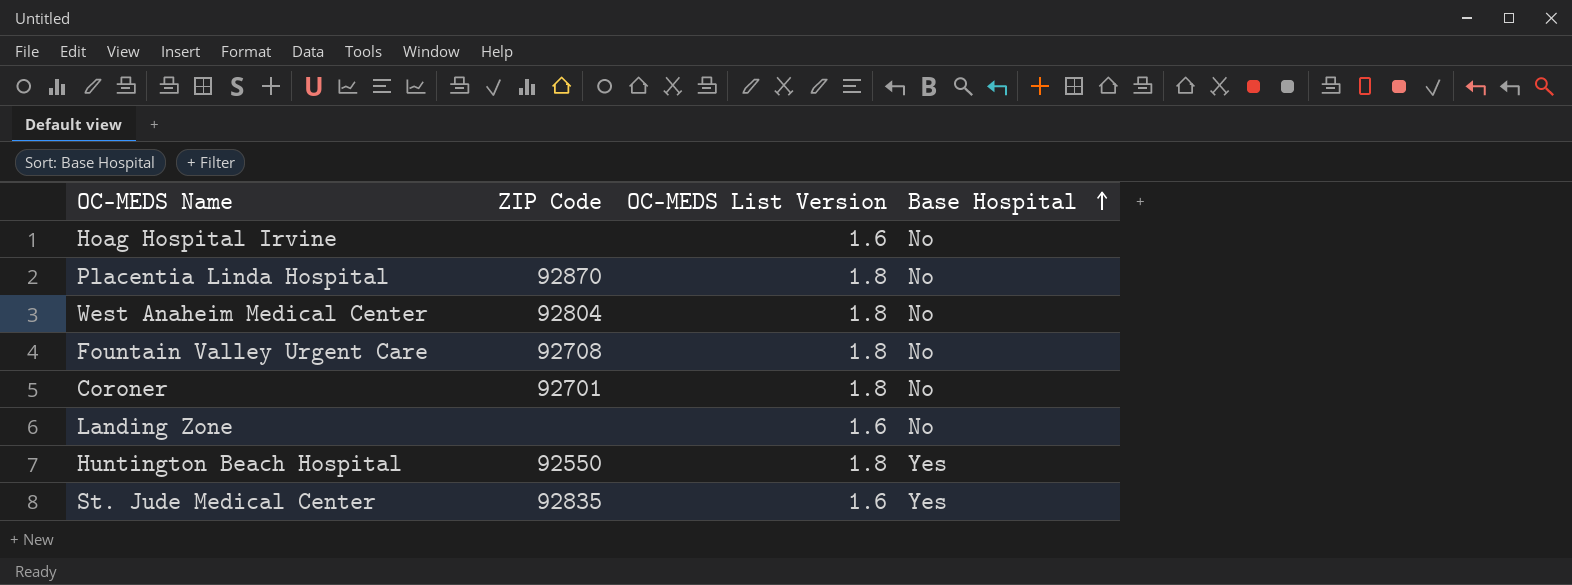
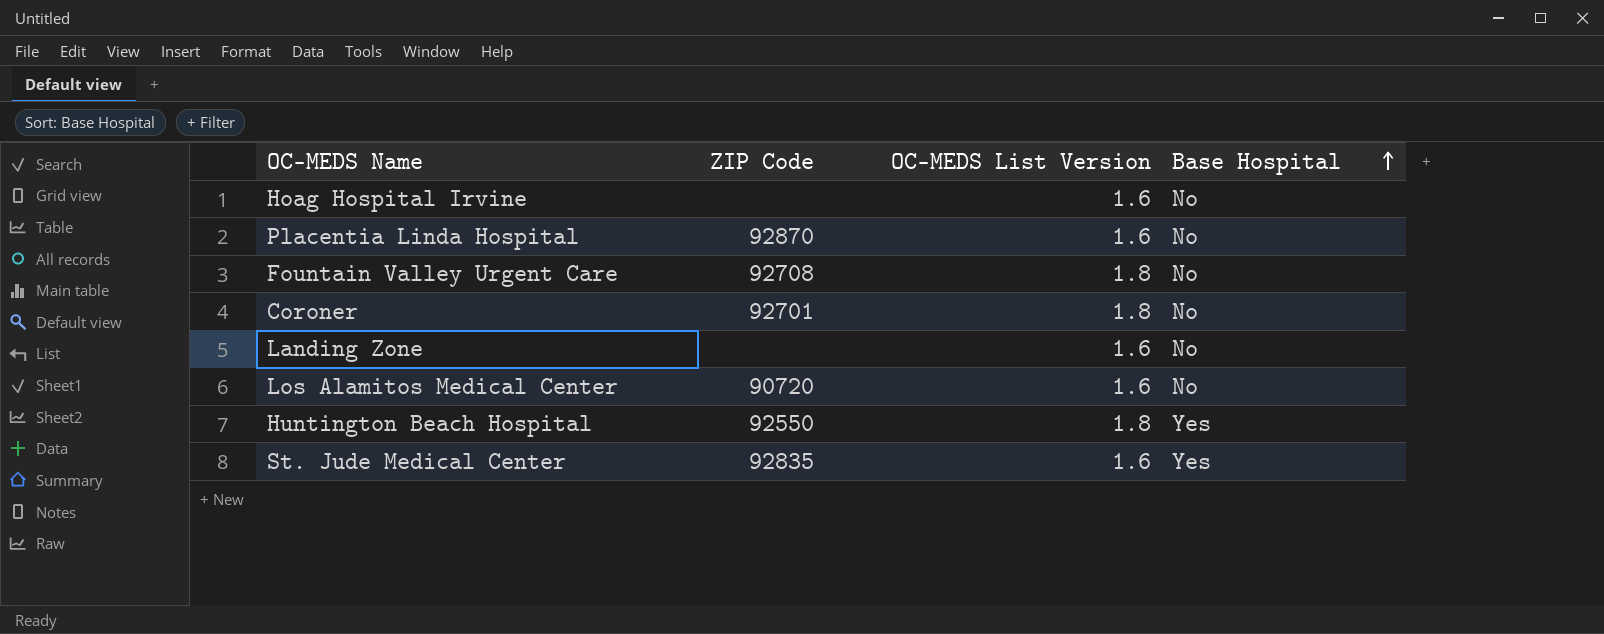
row West Anaheim Medical Center: 92804 | 1.8 | No -> none
Placentia Linda Hospital | OC-MEDS List Version: 1.8 -> 1.6
row Los Alamitos Medical Center: none -> 90720 | 1.6 | No

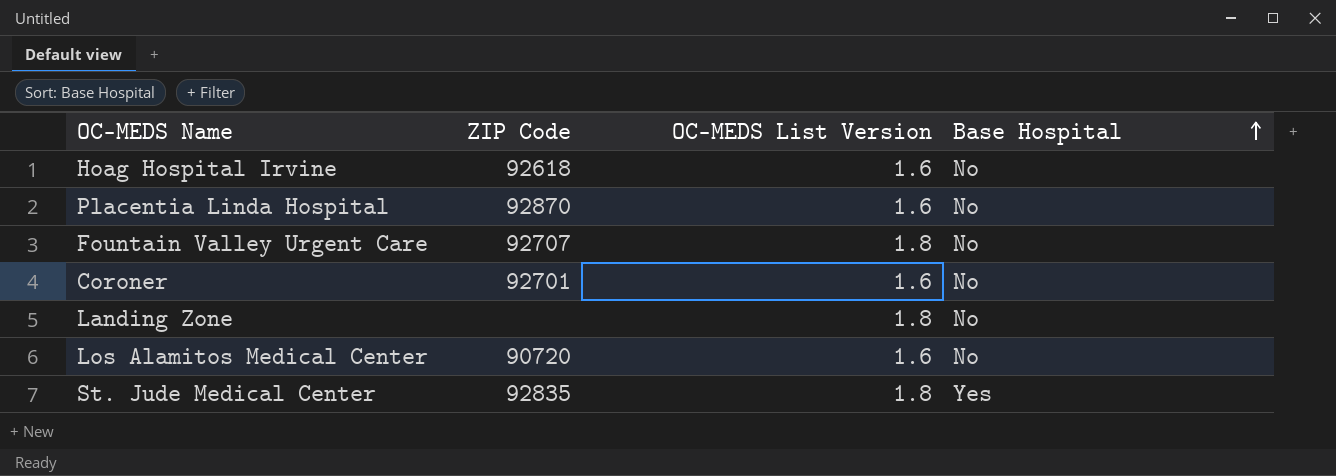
row Huntington Beach Hospital: 92550 | 1.8 | Yes -> none
Hoag Hospital Irvine | ZIP Code: none -> 92618
Fountain Valley Urgent Care | ZIP Code: 92708 -> 92707
Coroner | OC-MEDS List Version: 1.8 -> 1.6
Landing Zone | OC-MEDS List Version: 1.6 -> 1.8
St. Jude Medical Center | OC-MEDS List Version: 1.6 -> 1.8

